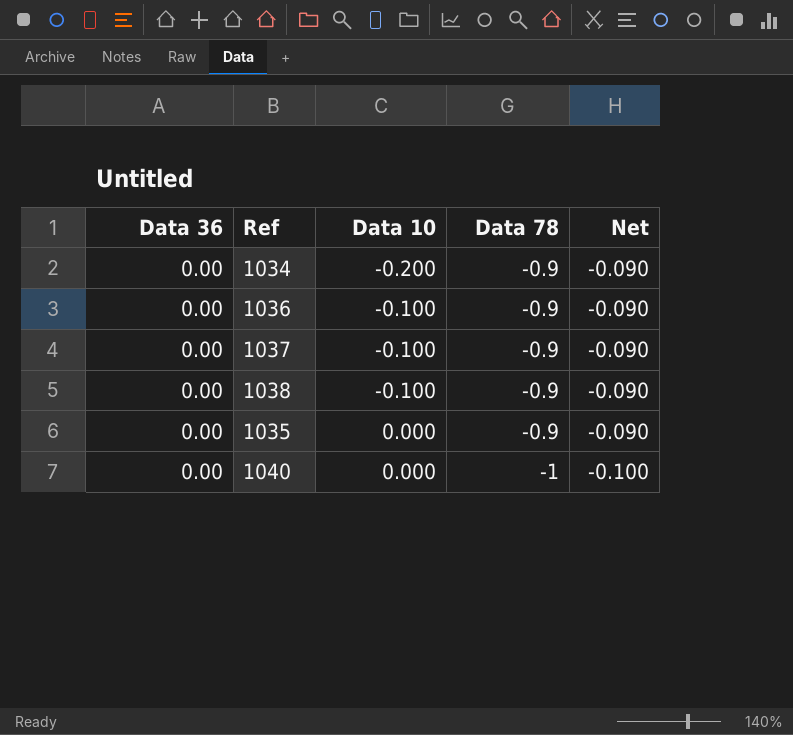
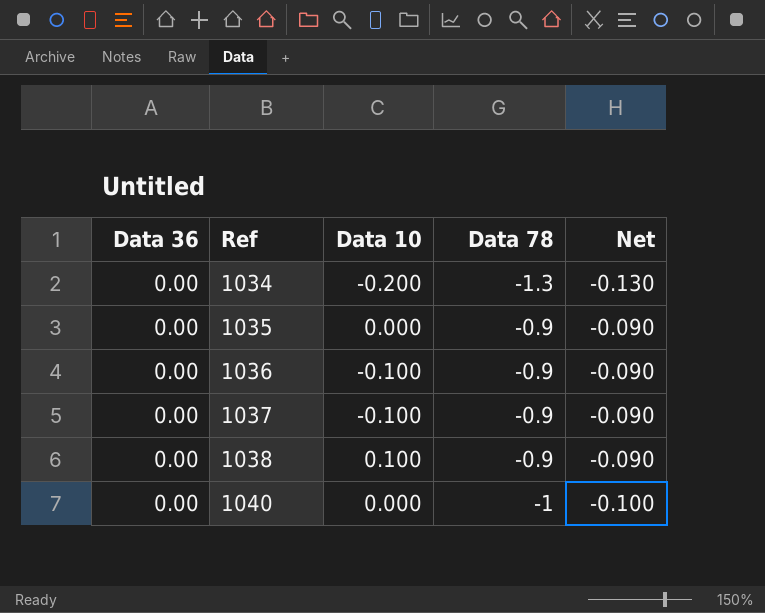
row order: Data 10 ascending -> Ref ascending
1034 | Data 78: -0.9 -> -1.3
1034 | Net: -0.090 -> -0.130
1038 | Data 10: -0.100 -> 0.100

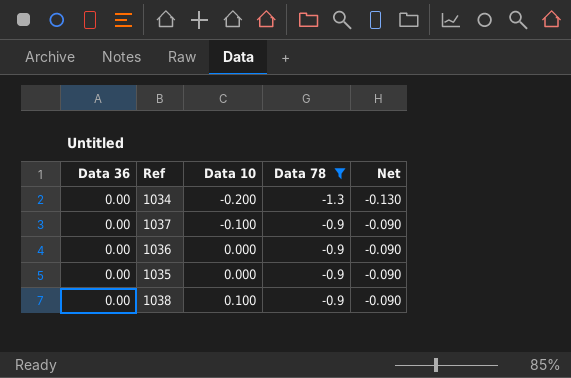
filter: none -> Data 78 != -1
row order: Ref ascending -> Data 10 ascending
1036 | Data 10: -0.100 -> 0.000

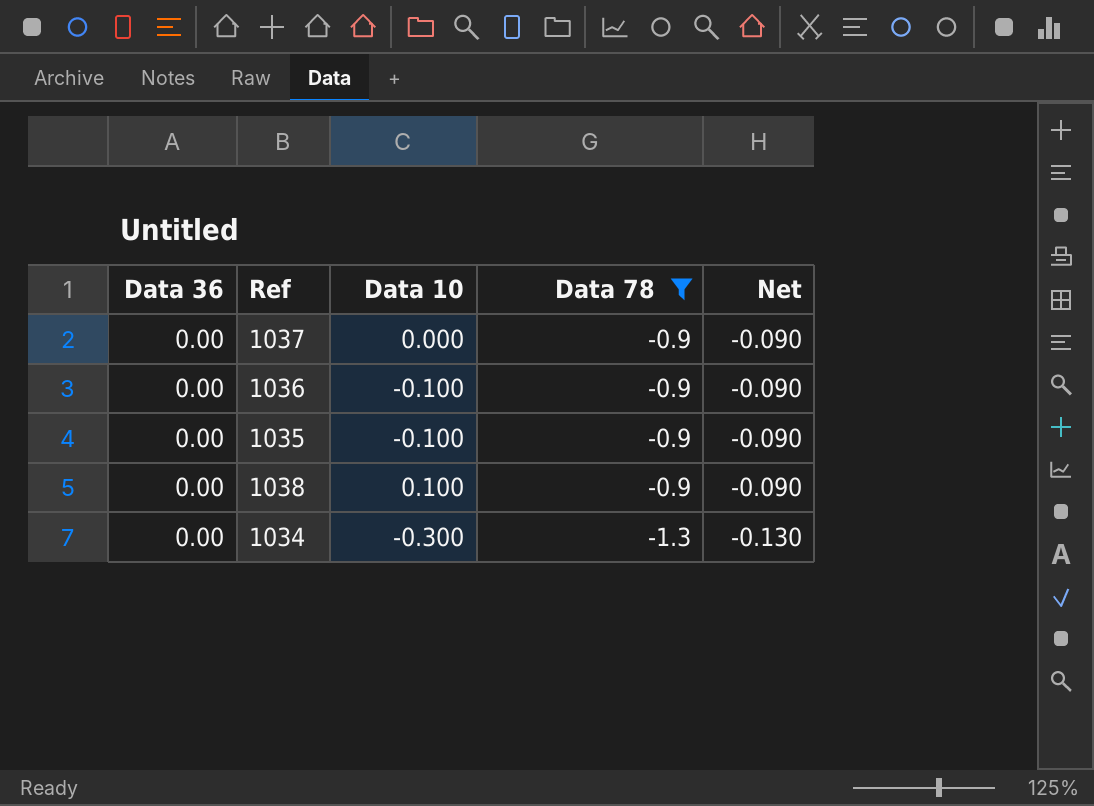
row order: Data 10 ascending -> Data 78 descending
1037 | Data 10: -0.100 -> 0.000
1036 | Data 10: 0.000 -> -0.100
1035 | Data 10: 0.000 -> -0.100
1034 | Data 10: -0.200 -> -0.300

